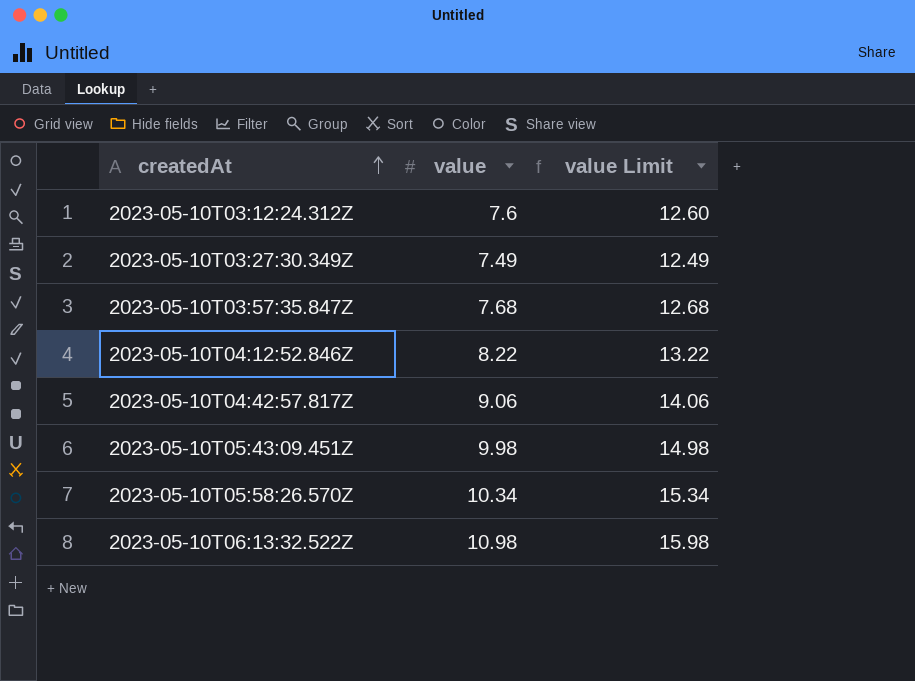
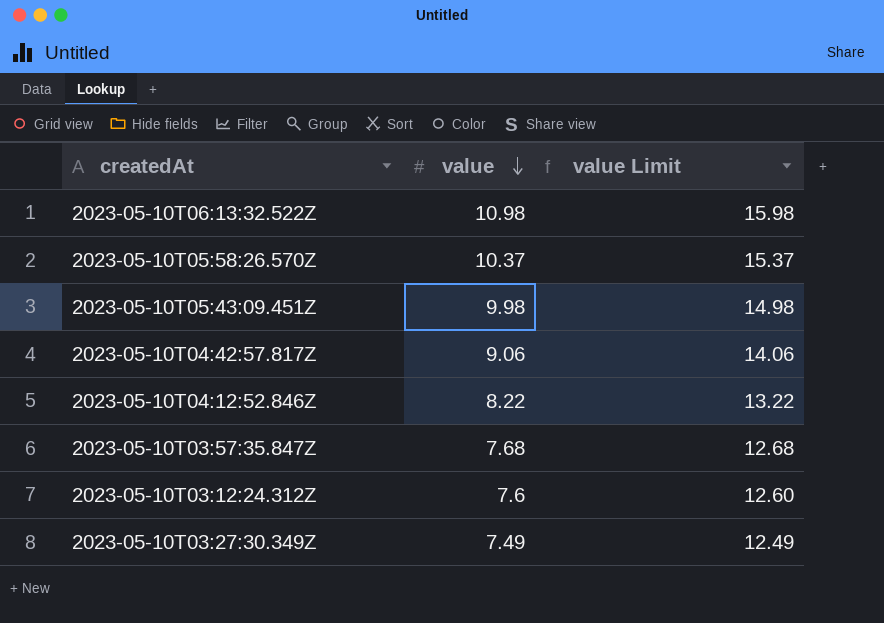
row order: createdAt ascending -> value descending
2023-05-10T05:58:26.570Z | value: 10.34 -> 10.37
2023-05-10T05:58:26.570Z | value Limit: 15.34 -> 15.37

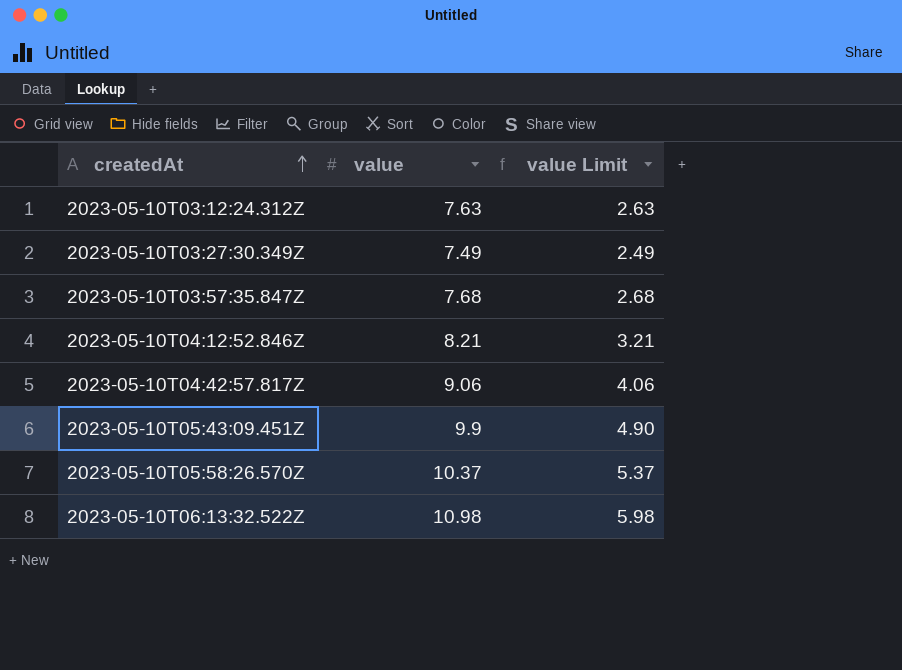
row order: value descending -> createdAt ascending
column value Limit | formula: [value] + 5 -> [value] - 5
2023-05-10T03:12:24.312Z | value: 7.6 -> 7.63
2023-05-10T04:12:52.846Z | value: 8.22 -> 8.21
2023-05-10T05:43:09.451Z | value: 9.98 -> 9.9

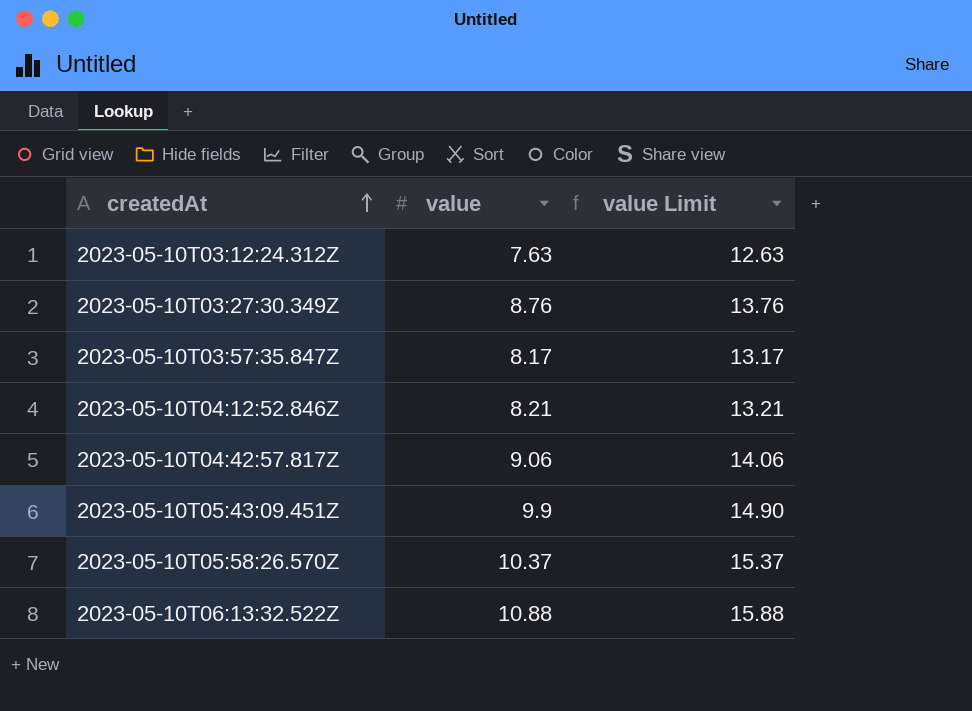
column value Limit | formula: [value] - 5 -> [value] + 5
2023-05-10T03:27:30.349Z | value: 7.49 -> 8.76
2023-05-10T03:57:35.847Z | value: 7.68 -> 8.17
2023-05-10T06:13:32.522Z | value: 10.98 -> 10.88

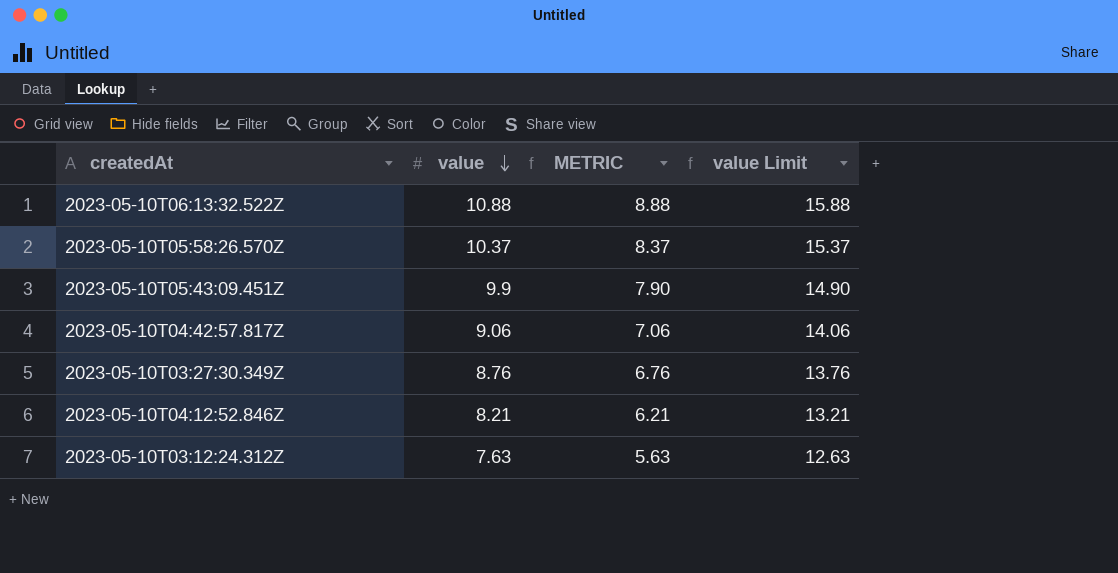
row order: createdAt ascending -> value descending
column METRIC | formula: none -> [value] - 2
row 2023-05-10T03:57:35.847Z: 8.17 | 13.17 -> none

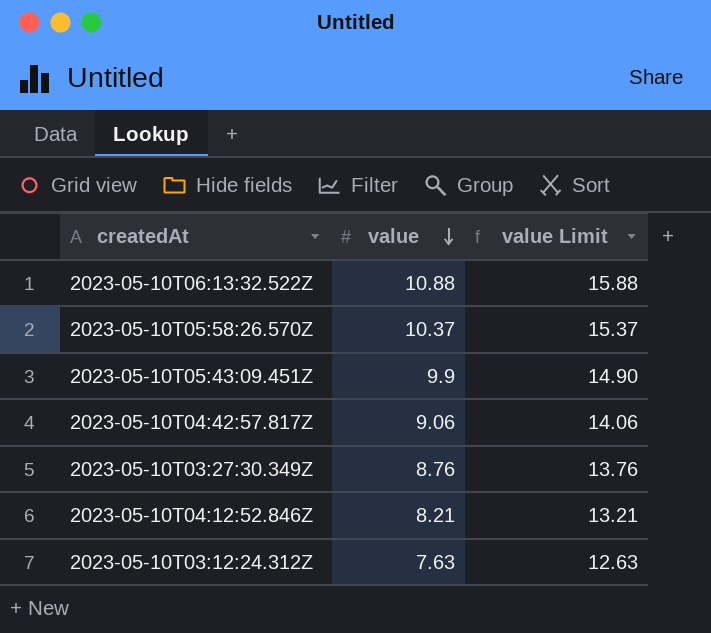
column METRIC | formula: [value] - 2 -> none

